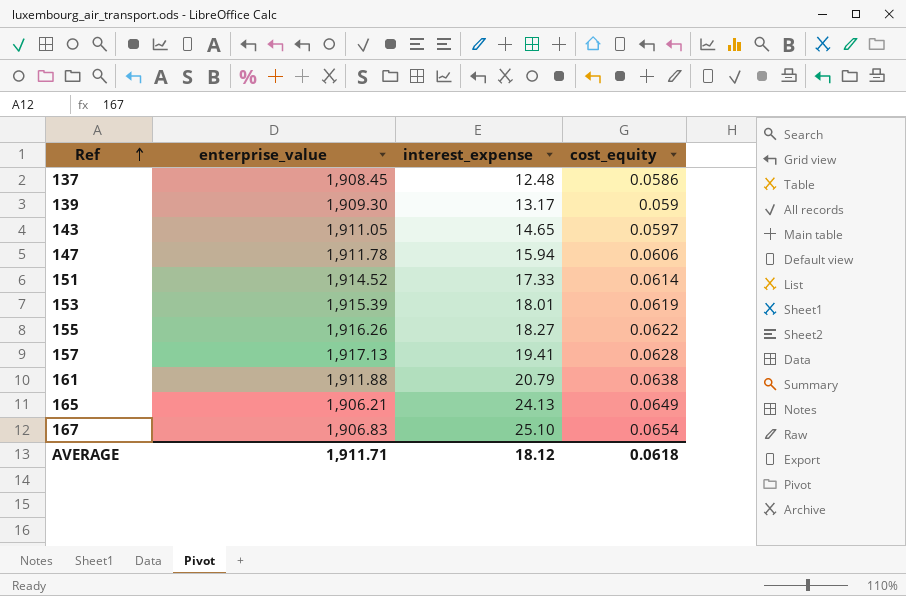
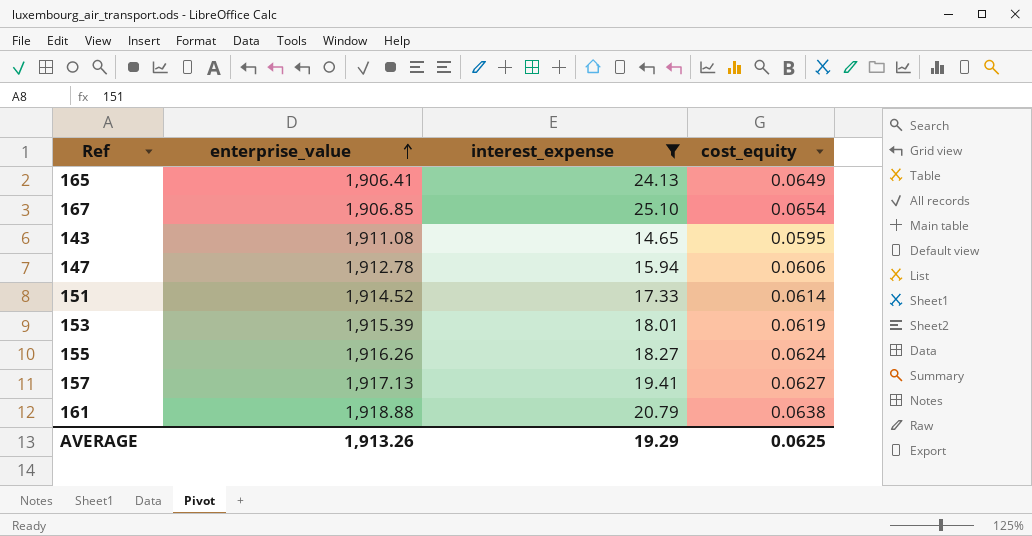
filter: none -> interest_expense >= 14.65
row order: Ref ascending -> enterprise_value ascending
165 | enterprise_value: 1,906.21 -> 1,906.41
167 | enterprise_value: 1,906.83 -> 1,906.85
143 | enterprise_value: 1,911.05 -> 1,911.08
143 | cost_equity: 0.0597 -> 0.0595
147 | enterprise_value: 1,911.78 -> 1,912.78
155 | cost_equity: 0.0622 -> 0.0624
157 | cost_equity: 0.0628 -> 0.0627
161 | enterprise_value: 1,911.88 -> 1,918.88
AVERAGE | enterprise_value: 1,911.71 -> 1,913.26
AVERAGE | interest_expense: 18.12 -> 19.29
AVERAGE | cost_equity: 0.0618 -> 0.0625

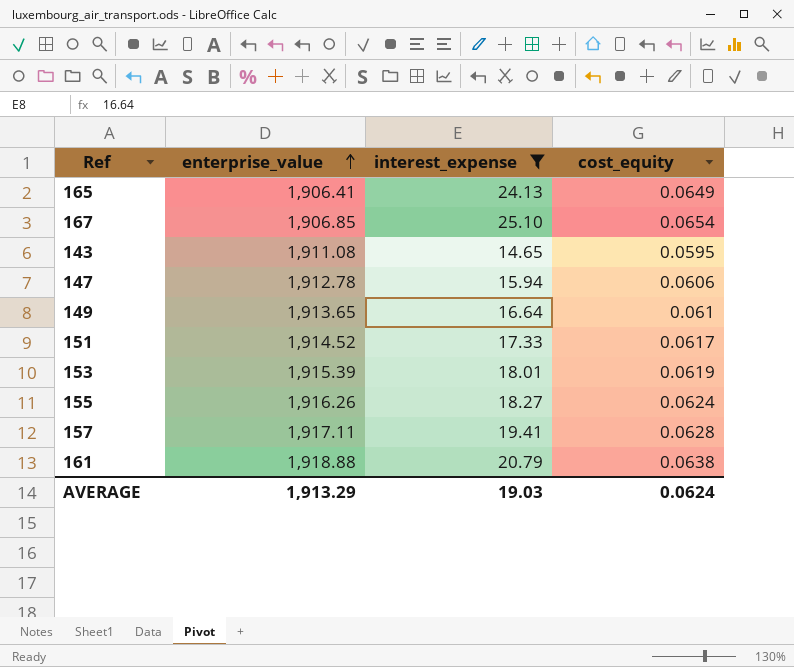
row 149: none -> 1,913.65 | 16.64 | 0.061
151 | cost_equity: 0.0614 -> 0.0617
157 | enterprise_value: 1,917.13 -> 1,917.11
157 | cost_equity: 0.0627 -> 0.0628
AVERAGE | enterprise_value: 1,913.26 -> 1,913.29
AVERAGE | interest_expense: 19.29 -> 19.03
AVERAGE | cost_equity: 0.0625 -> 0.0624

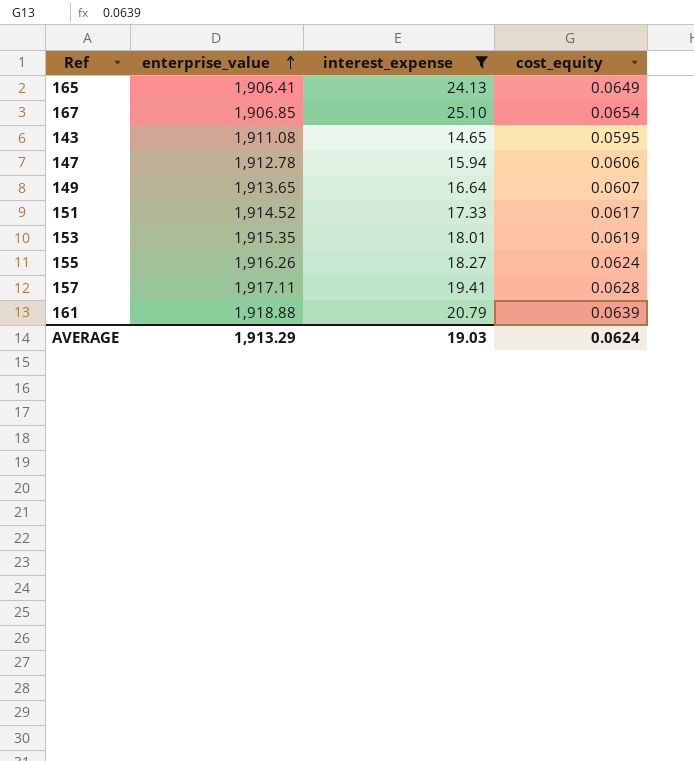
149 | cost_equity: 0.061 -> 0.0607
153 | enterprise_value: 1,915.39 -> 1,915.35
161 | cost_equity: 0.0638 -> 0.0639

